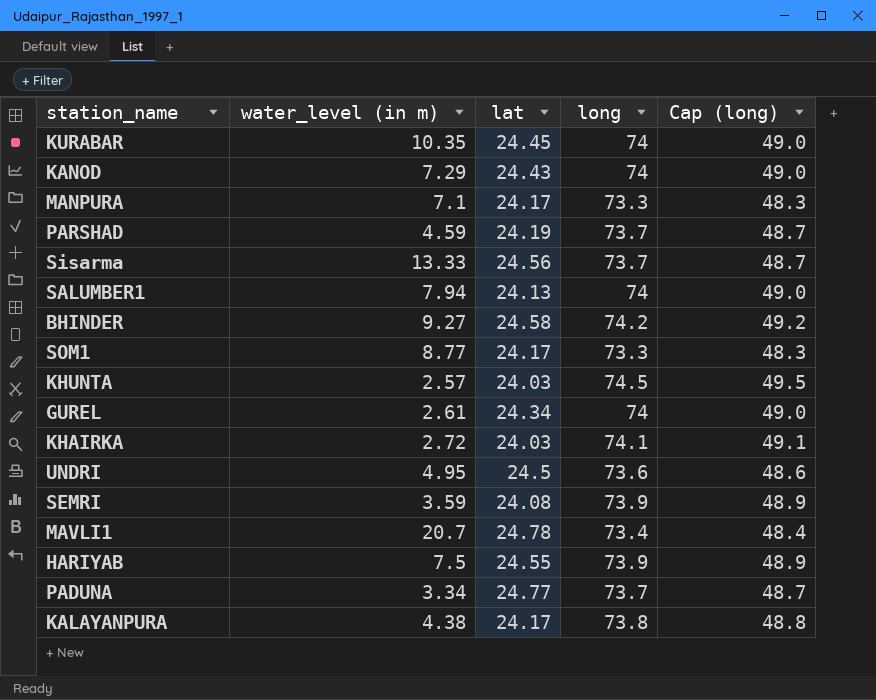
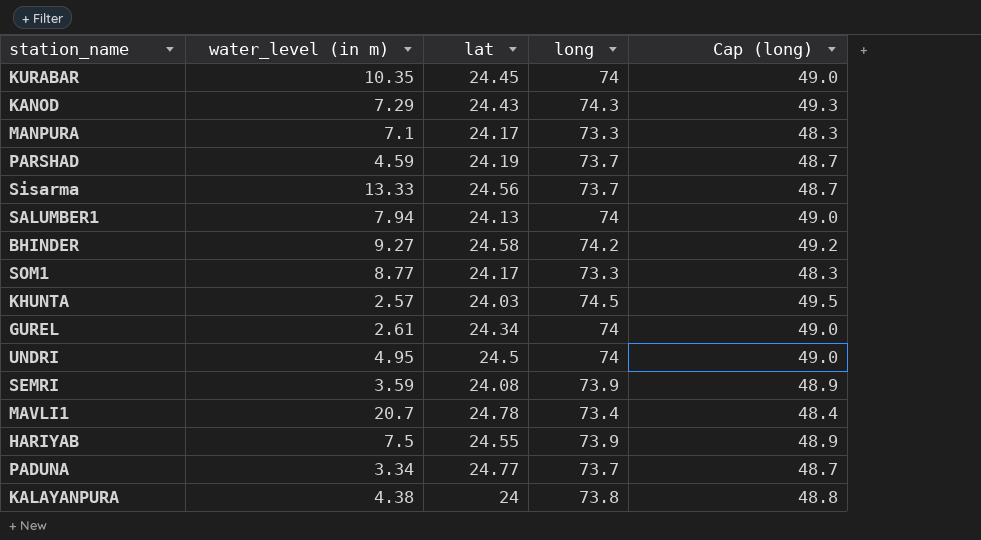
row KHAIRKA: 2.72 | 24.03 | 74.1 | 49.1 -> none
KANOD | long: 74 -> 74.3
KANOD | Cap (long): 49.0 -> 49.3
UNDRI | long: 73.6 -> 74
UNDRI | Cap (long): 48.6 -> 49.0
KALAYANPURA | lat: 24.17 -> 24

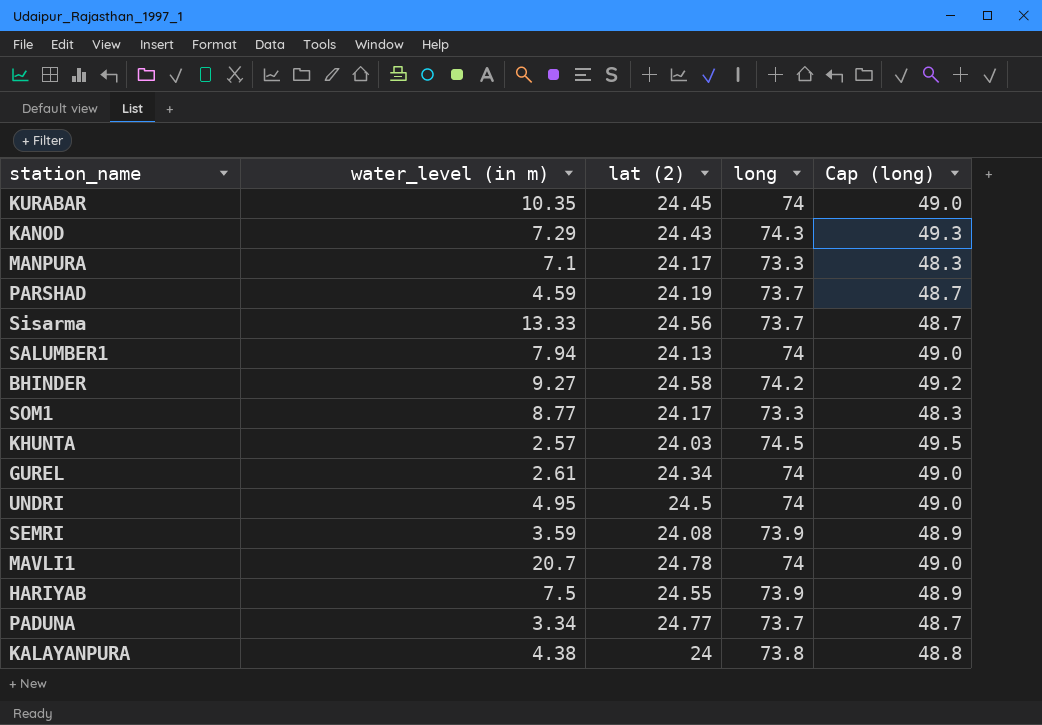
column name: lat -> lat (2)
MAVLI1 | long: 73.4 -> 74
MAVLI1 | Cap (long): 48.4 -> 49.0

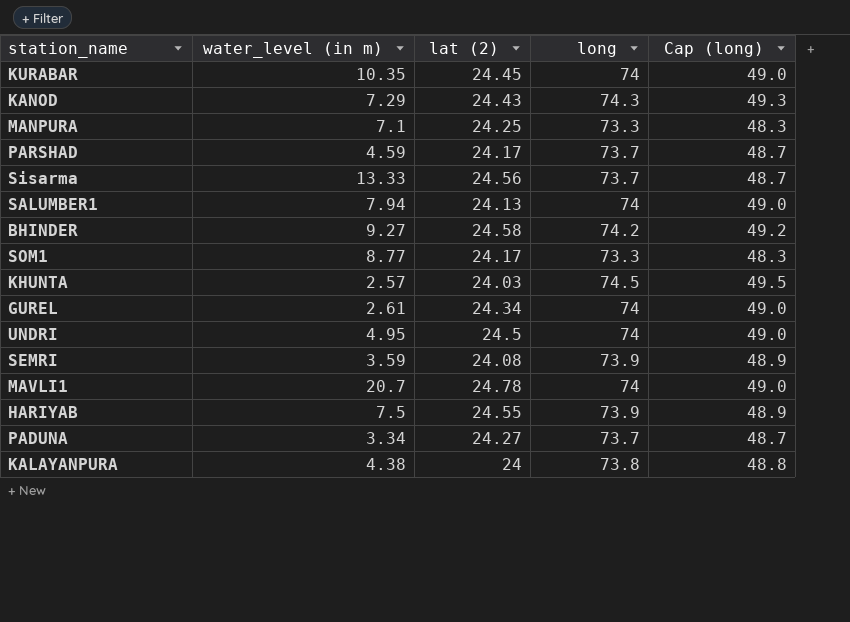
MANPURA | lat (2): 24.17 -> 24.25
PARSHAD | lat (2): 24.19 -> 24.17
PADUNA | lat (2): 24.77 -> 24.27

